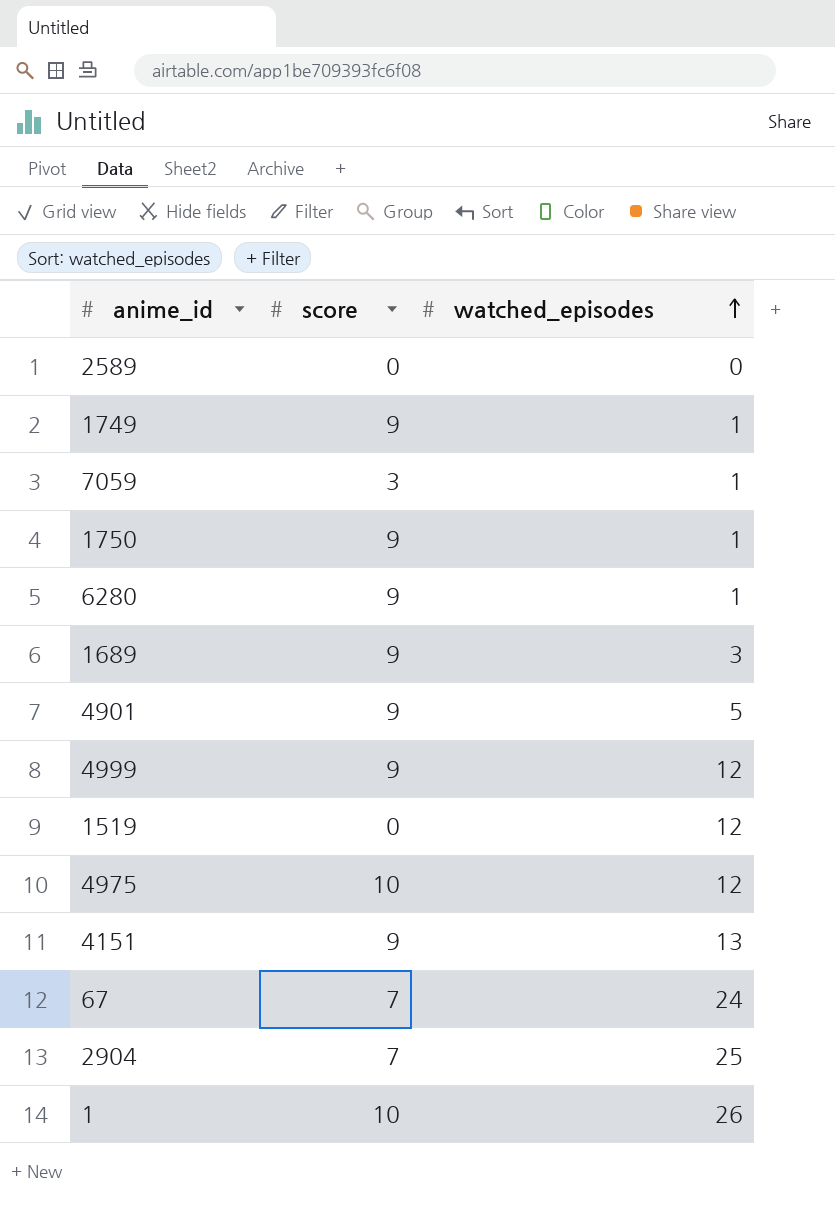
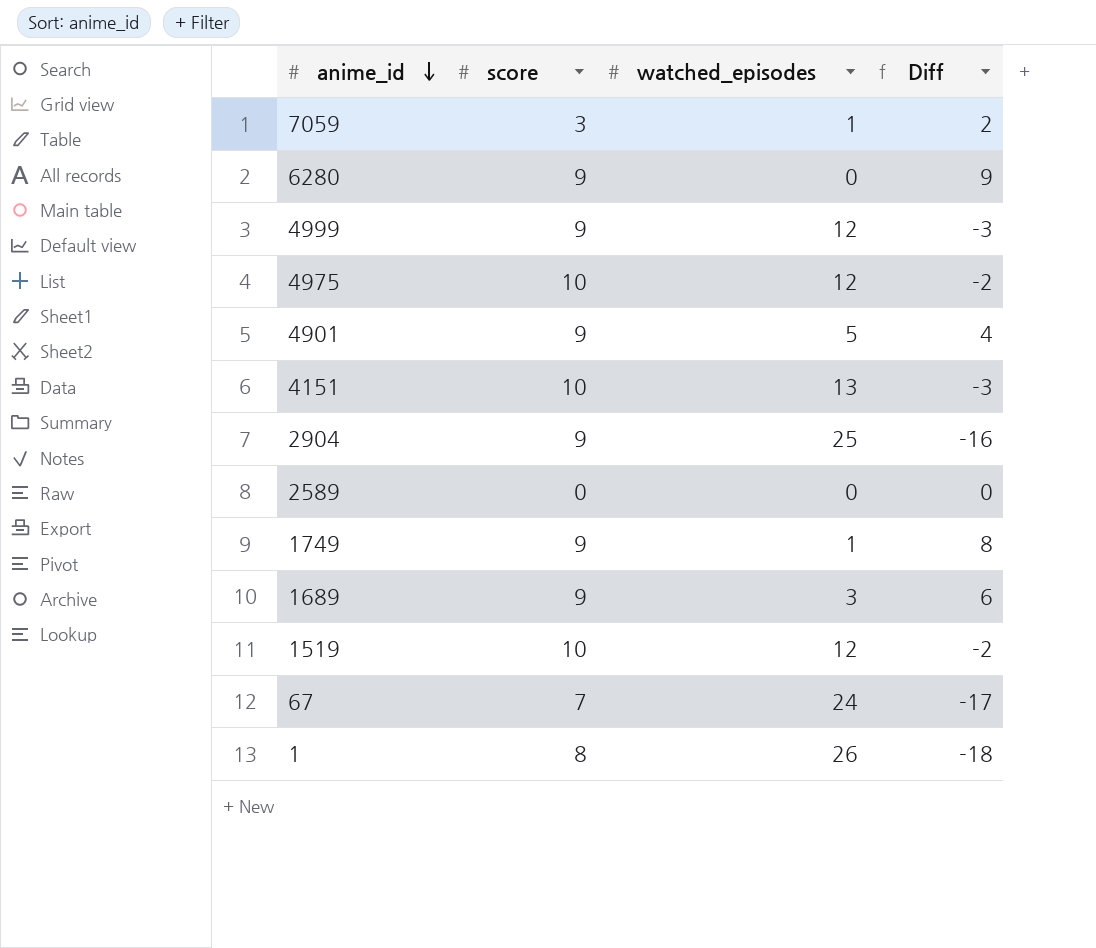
row order: watched_episodes ascending -> anime_id descending
column Diff | formula: none -> [score] - [watched_episodes]
row 1750: 9 | 1 -> none
6280 | watched_episodes: 1 -> 0
4151 | score: 9 -> 10
2904 | score: 7 -> 9
1519 | score: 0 -> 10
1 | score: 10 -> 8

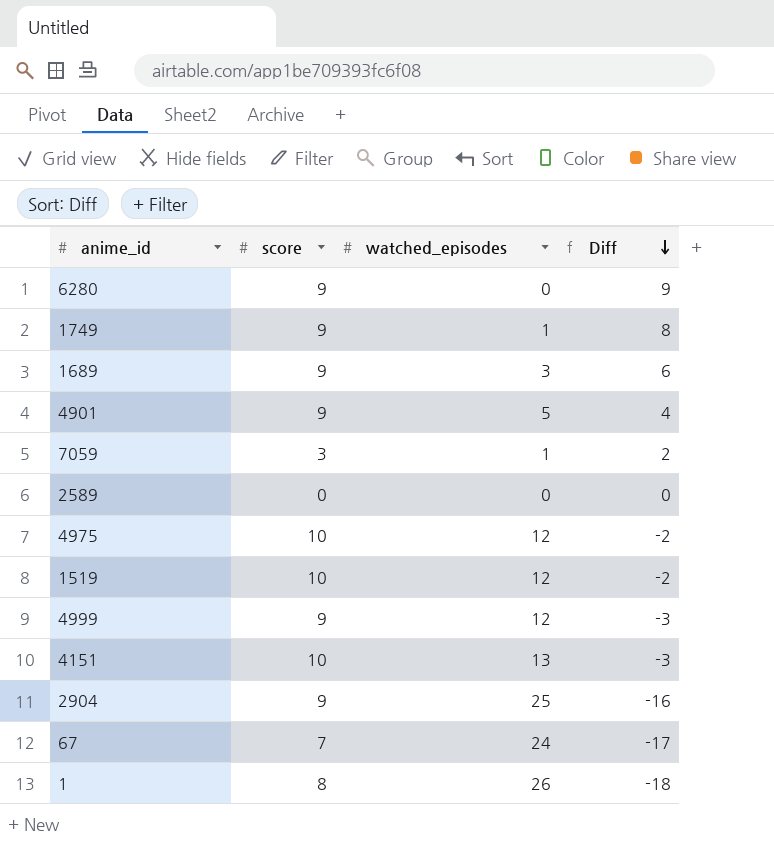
row order: anime_id descending -> Diff descending

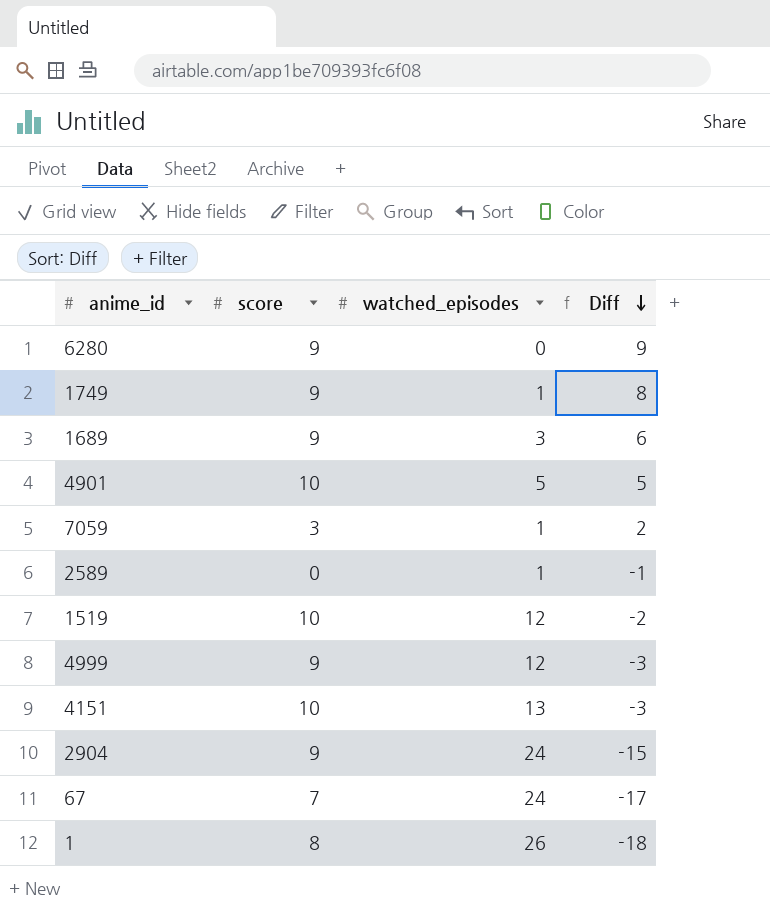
row 4975: 10 | 12 | -2 -> none
4901 | score: 9 -> 10
4901 | Diff: 4 -> 5
2589 | watched_episodes: 0 -> 1
2589 | Diff: 0 -> -1
2904 | watched_episodes: 25 -> 24
2904 | Diff: -16 -> -15

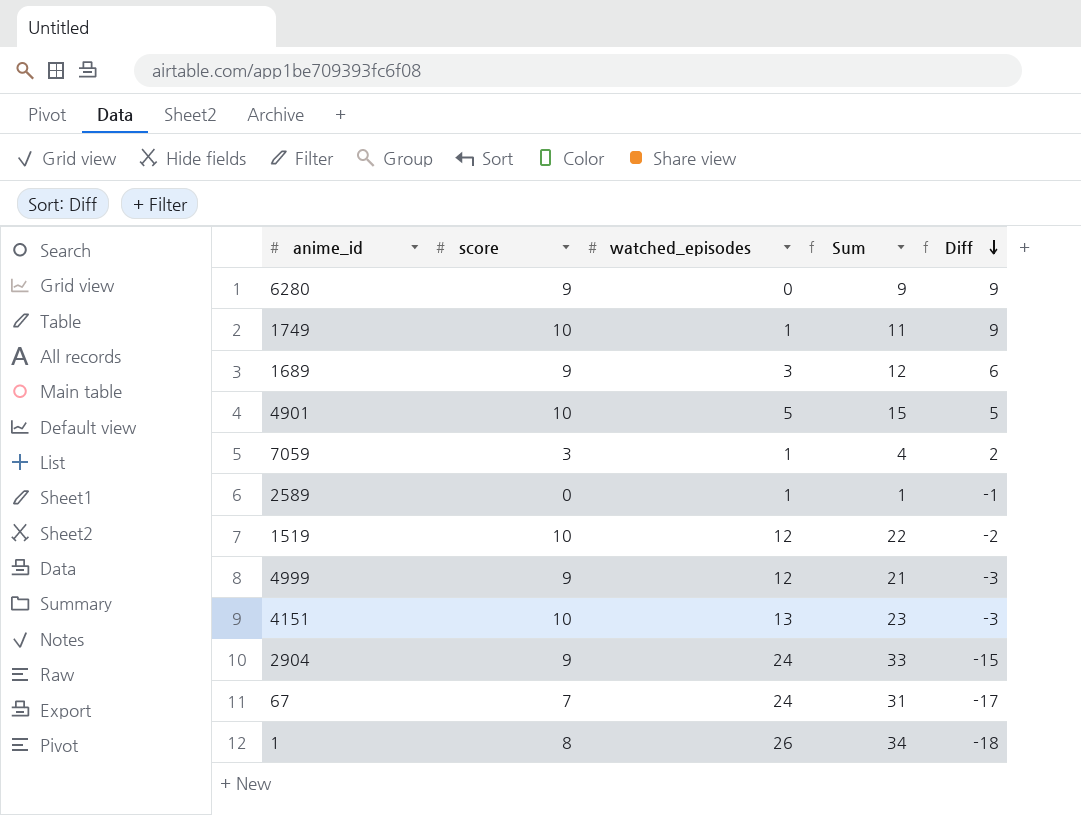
column Sum | formula: none -> [score] + [watched_episodes]
1749 | score: 9 -> 10
1749 | Diff: 8 -> 9

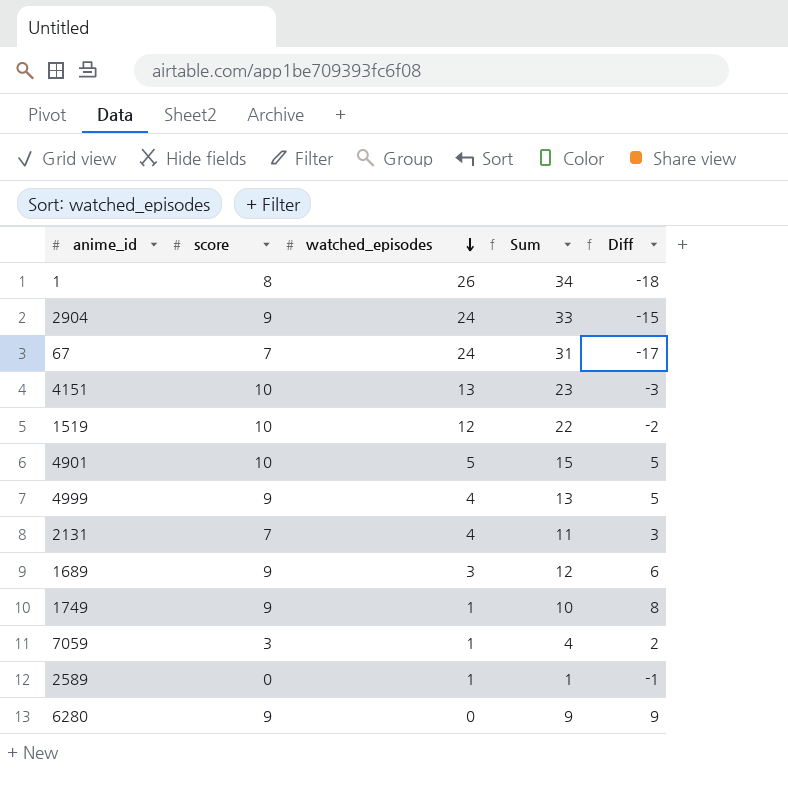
row order: Diff descending -> watched_episodes descending
4999 | watched_episodes: 12 -> 4
4999 | Sum: 21 -> 13
4999 | Diff: -3 -> 5
row 2131: none -> 7 | 4 | 11 | 3
1749 | score: 10 -> 9
1749 | Sum: 11 -> 10
1749 | Diff: 9 -> 8

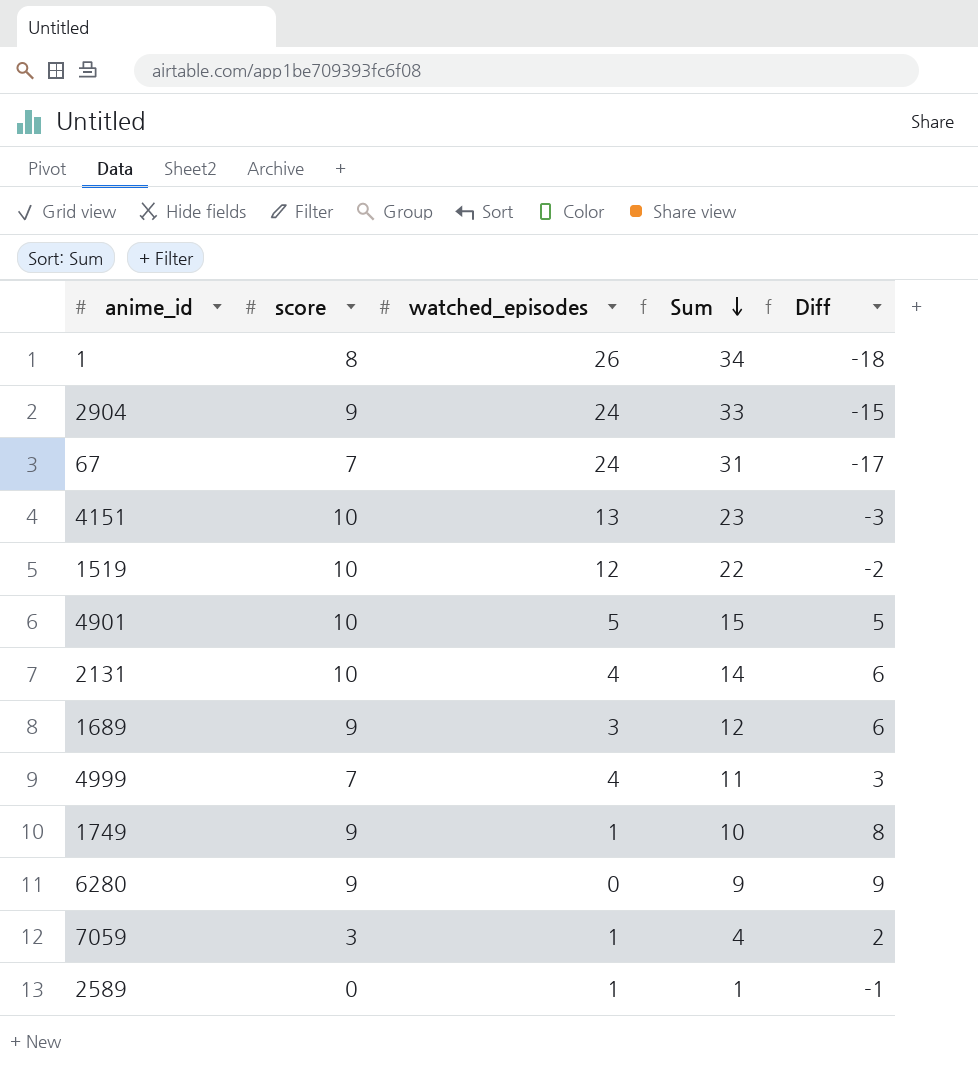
row order: watched_episodes descending -> Sum descending
2131 | score: 7 -> 10
2131 | Sum: 11 -> 14
2131 | Diff: 3 -> 6
4999 | score: 9 -> 7
4999 | Sum: 13 -> 11
4999 | Diff: 5 -> 3

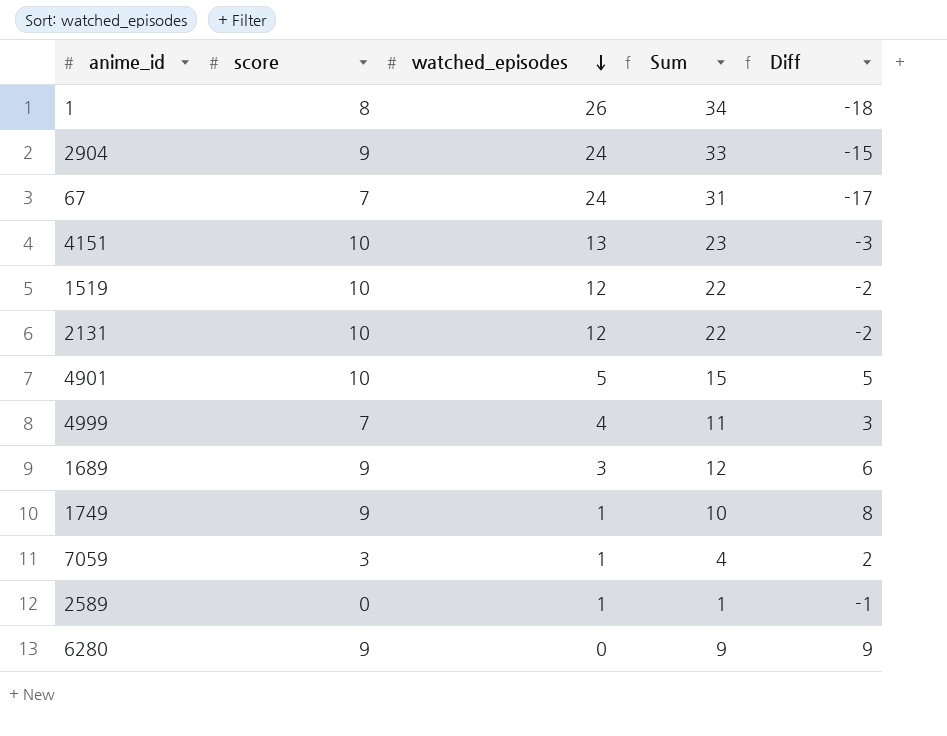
row order: Sum descending -> watched_episodes descending
2131 | watched_episodes: 4 -> 12
2131 | Sum: 14 -> 22
2131 | Diff: 6 -> -2

